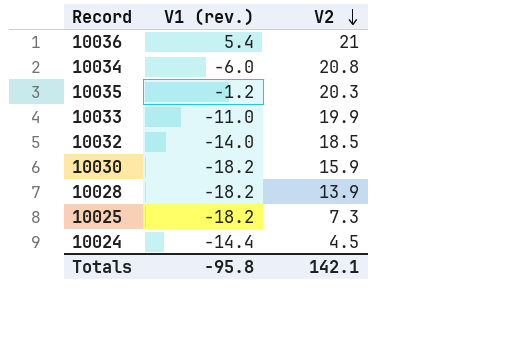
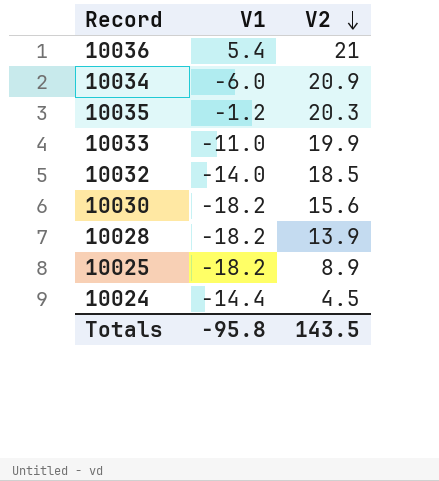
column name: V1 (rev.) -> V1
10034 | V2: 20.8 -> 20.9
10030 | V2: 15.9 -> 15.6
10025 | V2: 7.3 -> 8.9
Totals | V2: 142.1 -> 143.5

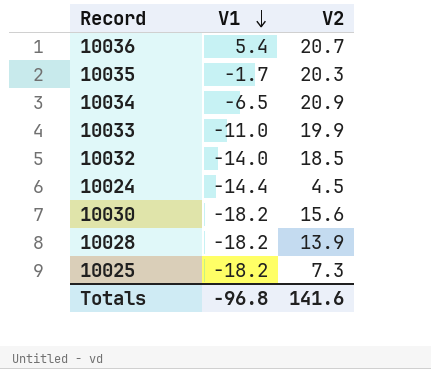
row order: V2 descending -> V1 descending
10036 | V2: 21 -> 20.7
10035 | V1: -1.2 -> -1.7
10034 | V1: -6.0 -> -6.5
10025 | V2: 8.9 -> 7.3
Totals | V1: -95.8 -> -96.8
Totals | V2: 143.5 -> 141.6

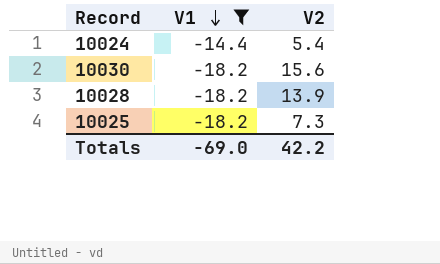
filter: none -> V1 <= -14.4
10024 | V2: 4.5 -> 5.4
Totals | V1: -96.8 -> -69.0
Totals | V2: 141.6 -> 42.2

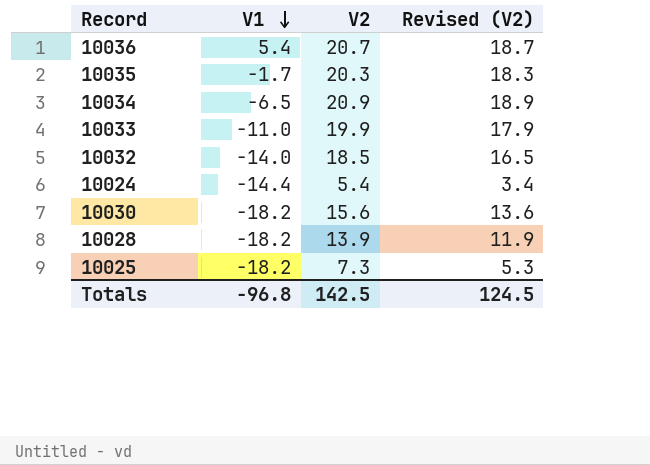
filter: V1 <= -14.4 -> none
column Revised (V2) | formula: none -> [V2] - 2
Totals | V1: -69.0 -> -96.8
Totals | V2: 42.2 -> 142.5

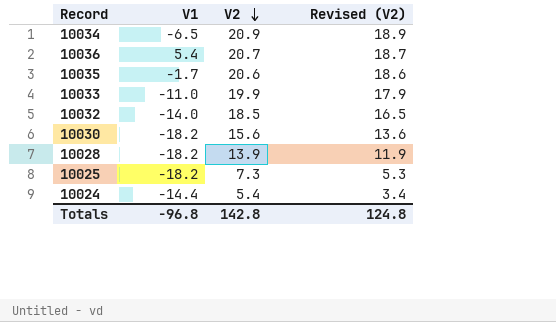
row order: V1 descending -> V2 descending
10035 | V2: 20.3 -> 20.6
10035 | Revised (V2): 18.3 -> 18.6
Totals | V2: 142.5 -> 142.8
Totals | Revised (V2): 124.5 -> 124.8

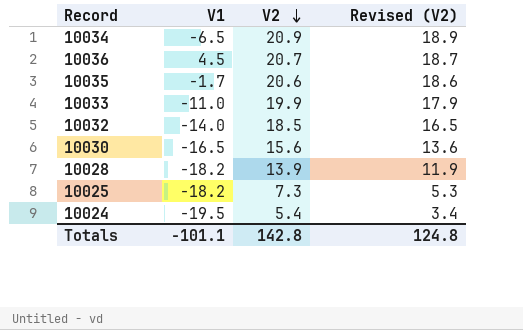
10036 | V1: 5.4 -> 4.5
10030 | V1: -18.2 -> -16.5
10024 | V1: -14.4 -> -19.5
Totals | V1: -96.8 -> -101.1

